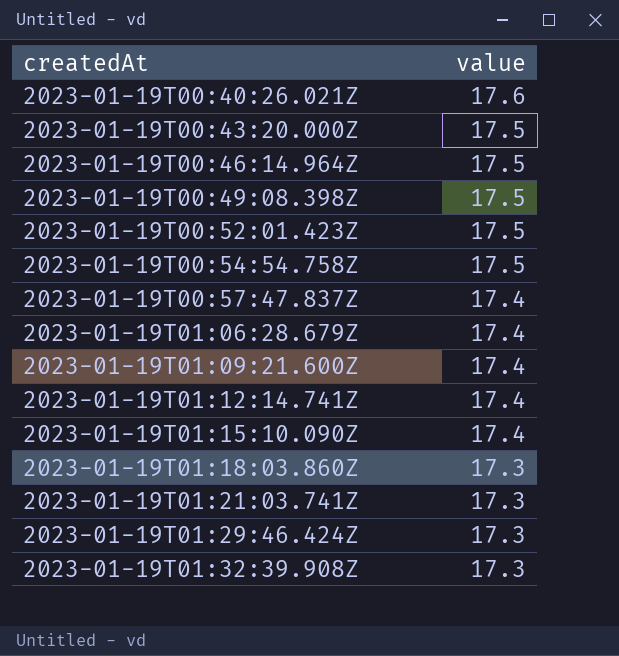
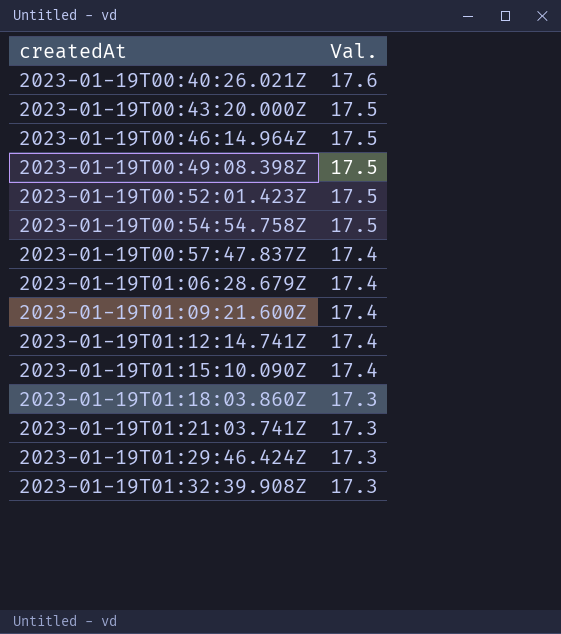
column name: value -> Val.

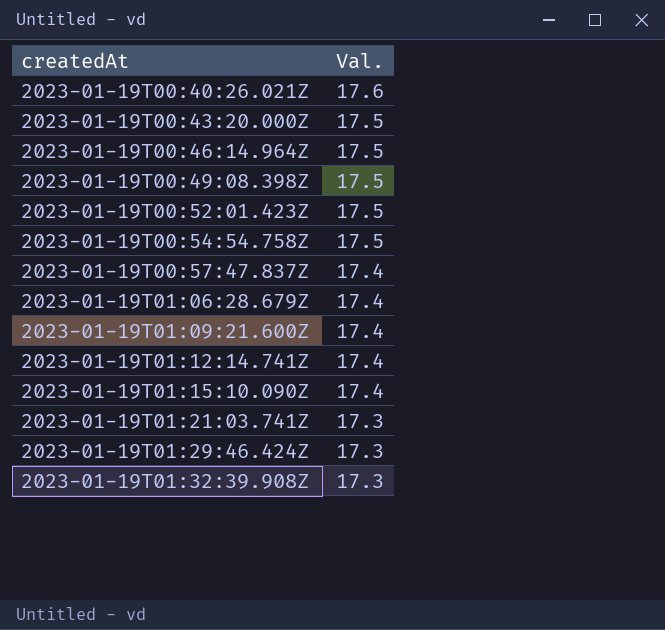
row 2023-01-19T01:18:03.860Z: 17.3 -> none

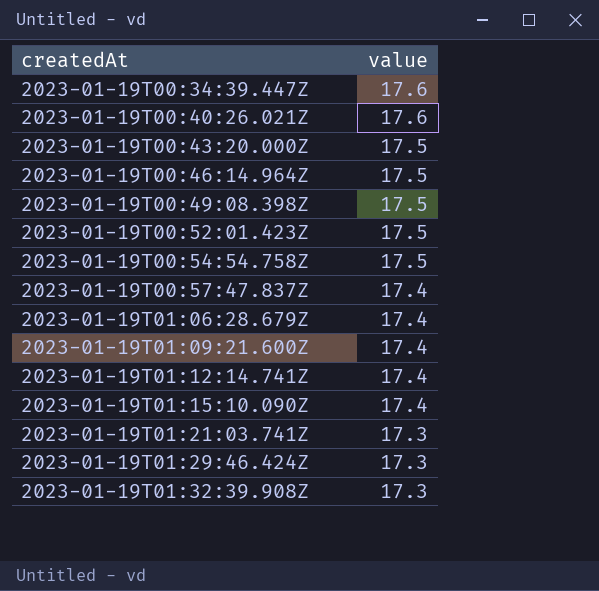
column name: Val. -> value
row 2023-01-19T00:34:39.447Z: none -> 17.6

